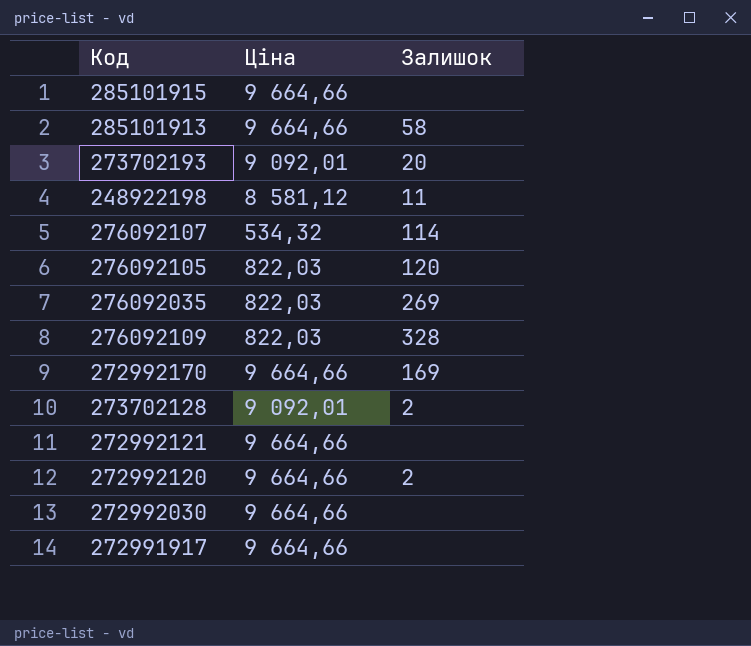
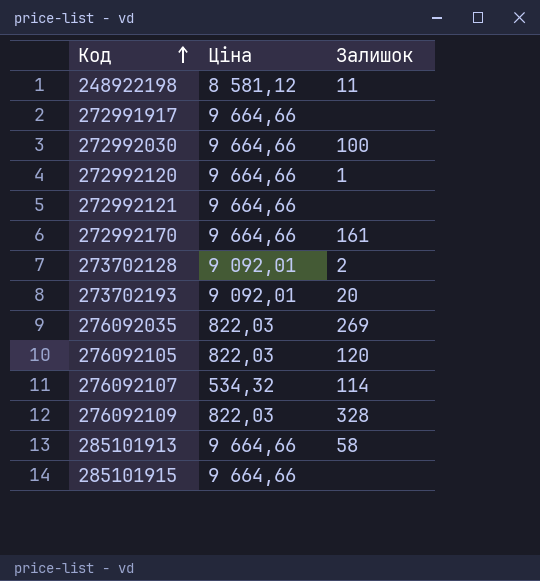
row order: none -> Код ascending
272992030 | Залишок: none -> 100
272992120 | Залишок: 2 -> 1
272992170 | Залишок: 169 -> 161

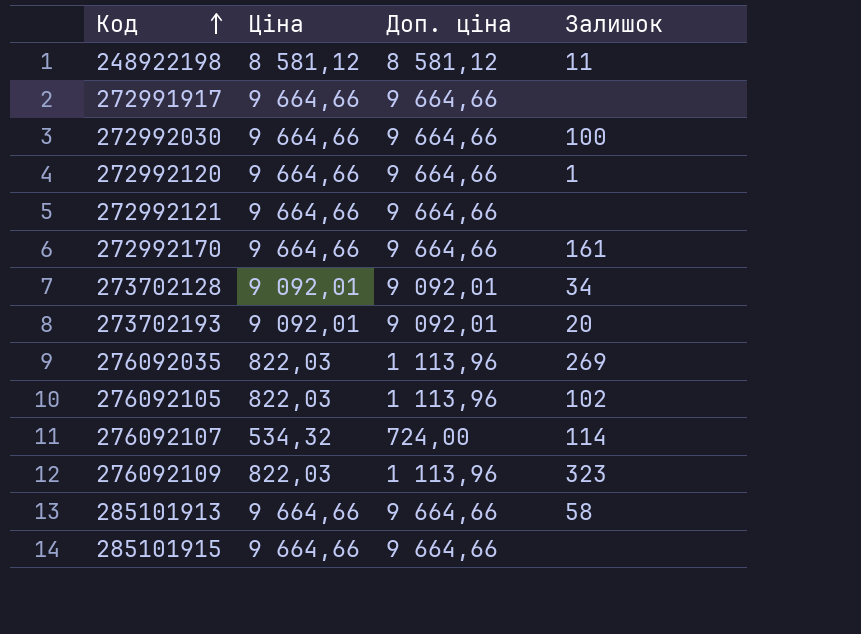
column Доп. ціна | position: none -> 3
273702128 | Залишок: 2 -> 34
276092105 | Залишок: 120 -> 102
276092109 | Залишок: 328 -> 323

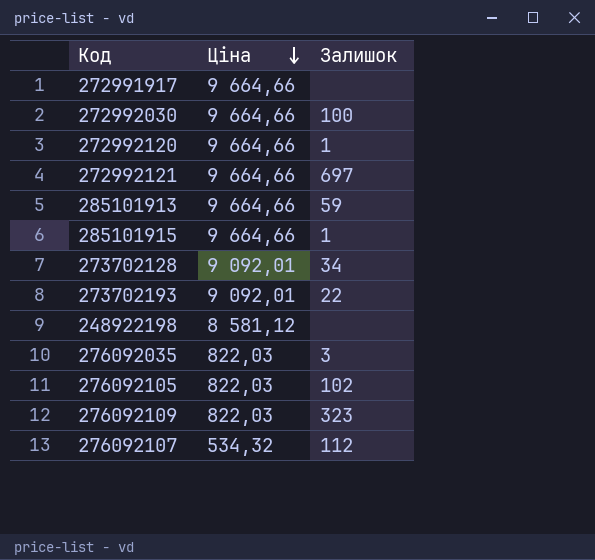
row order: Код ascending -> Ціна descending
column Доп. ціна | position: 3 -> none
row 272992170: 9 664,66 | 9 664,66 | 161 -> none
272992121 | Залишок: none -> 697
285101913 | Залишок: 58 -> 59
285101915 | Залишок: none -> 1
273702193 | Залишок: 20 -> 22
248922198 | Залишок: 11 -> none
276092035 | Залишок: 269 -> 3
276092107 | Залишок: 114 -> 112

